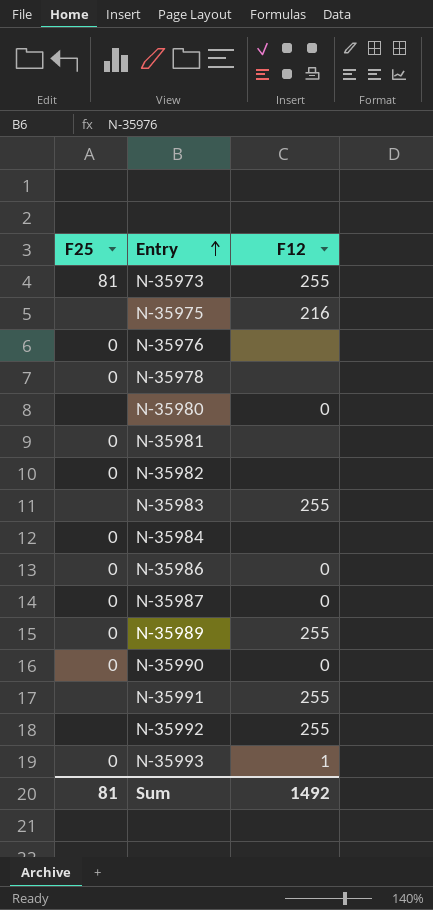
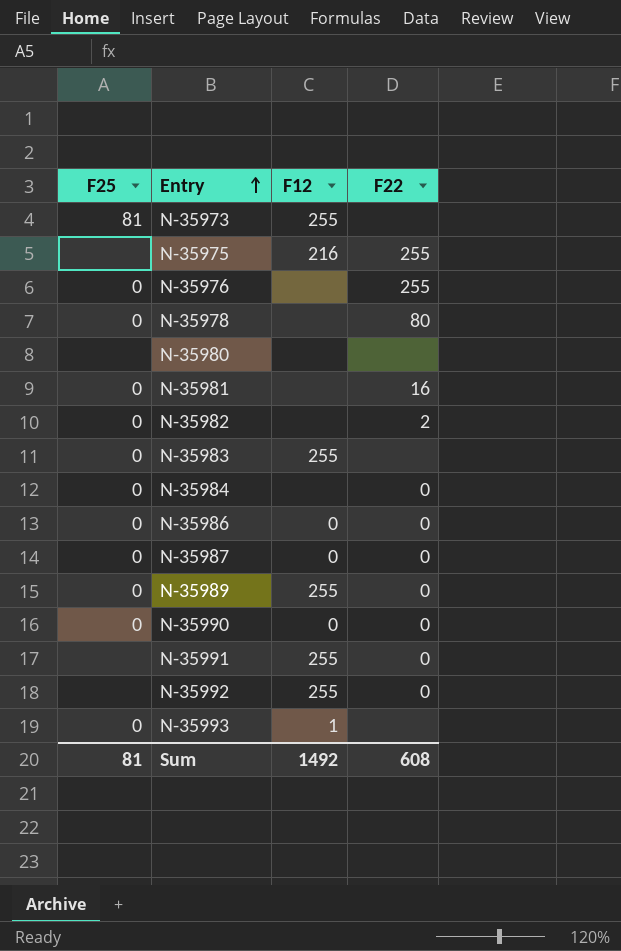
column F22 | position: none -> 4
N-35980 | F12: 0 -> none
N-35983 | F25: none -> 0

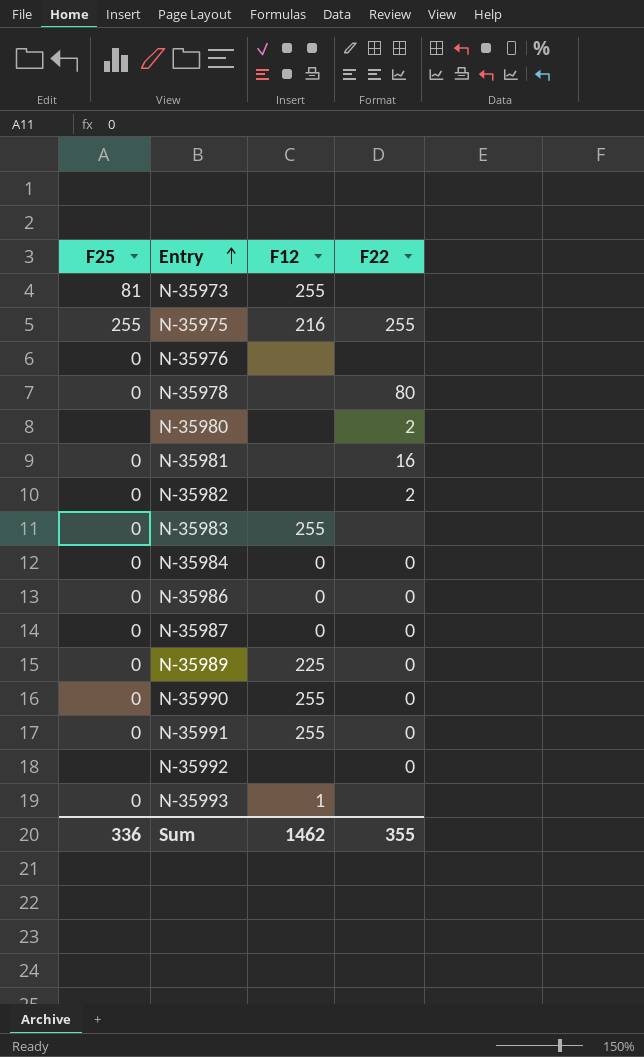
N-35975 | F25: none -> 255
N-35976 | F22: 255 -> none
N-35980 | F22: none -> 2
N-35984 | F12: none -> 0
N-35989 | F12: 255 -> 225
N-35990 | F12: 0 -> 255
N-35991 | F25: none -> 0
N-35992 | F12: 255 -> none
Sum | F25: 81 -> 336
Sum | F12: 1492 -> 1462
Sum | F22: 608 -> 355

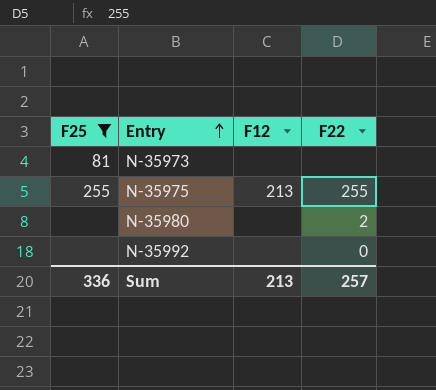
filter: none -> F25 != 0
N-35973 | F12: 255 -> none
N-35975 | F12: 216 -> 213
Sum | F12: 1462 -> 213
Sum | F22: 355 -> 257

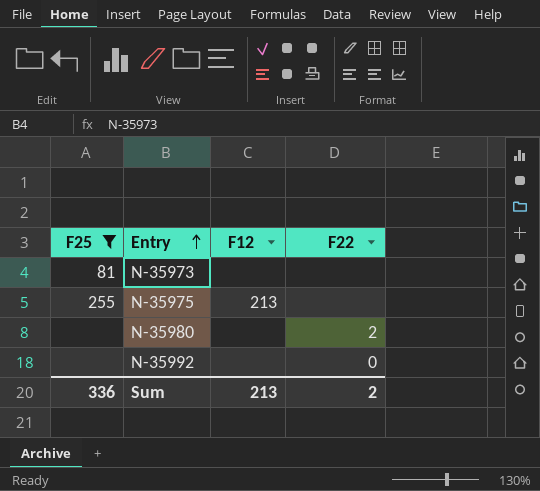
N-35975 | F22: 255 -> none
Sum | F22: 257 -> 2

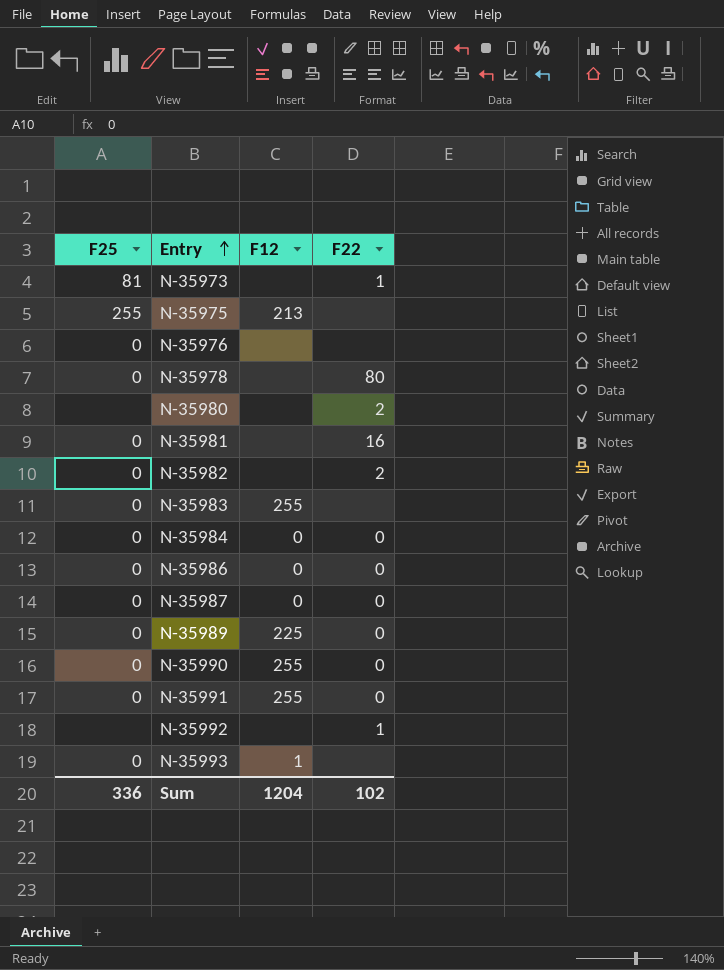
filter: F25 != 0 -> none
N-35973 | F22: none -> 1
N-35992 | F22: 0 -> 1
Sum | F12: 213 -> 1204
Sum | F22: 2 -> 102

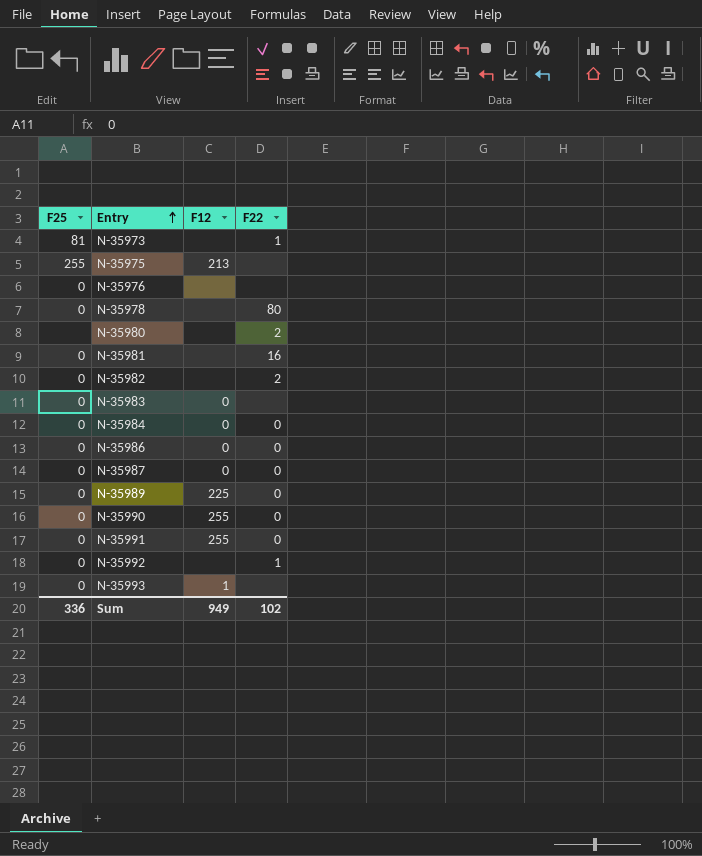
N-35983 | F12: 255 -> 0
N-35992 | F25: none -> 0
Sum | F12: 1204 -> 949

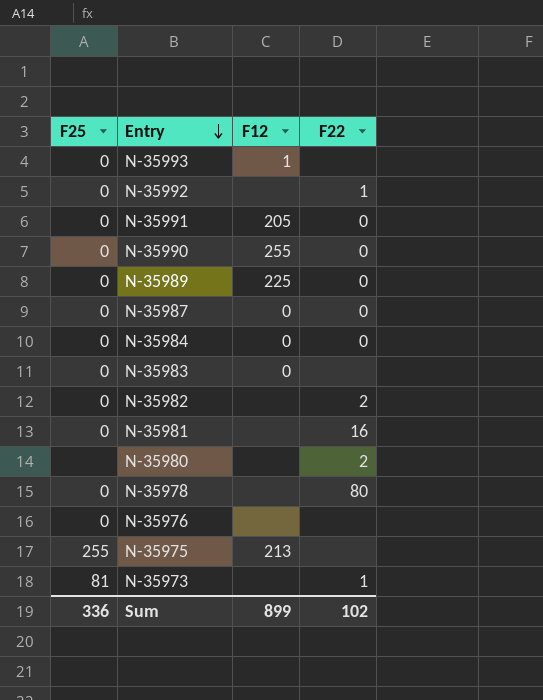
row order: Entry ascending -> Entry descending
row N-35986: 0 | 0 | 0 -> none
N-35991 | F12: 255 -> 205
Sum | F12: 949 -> 899

